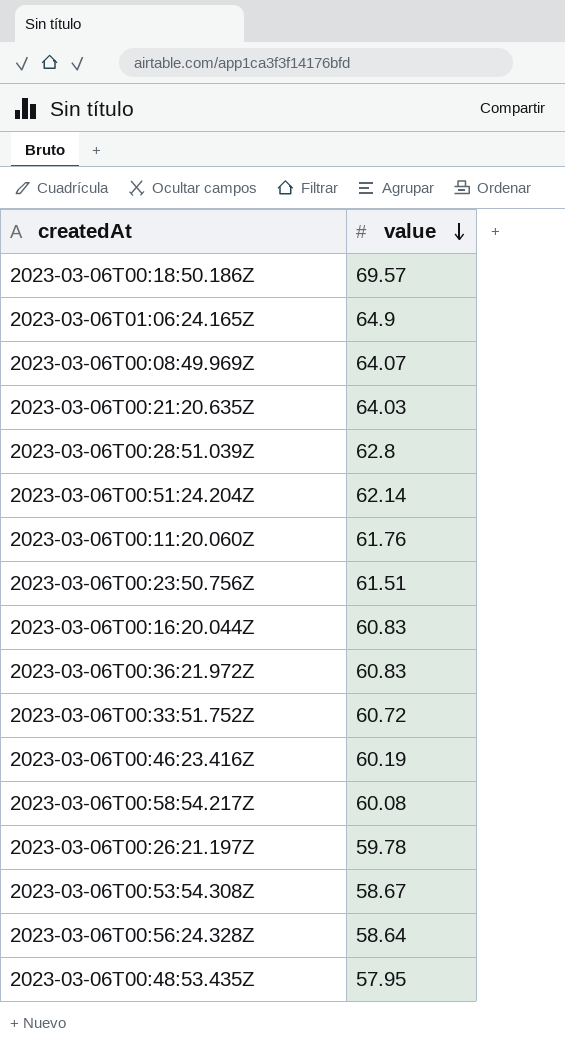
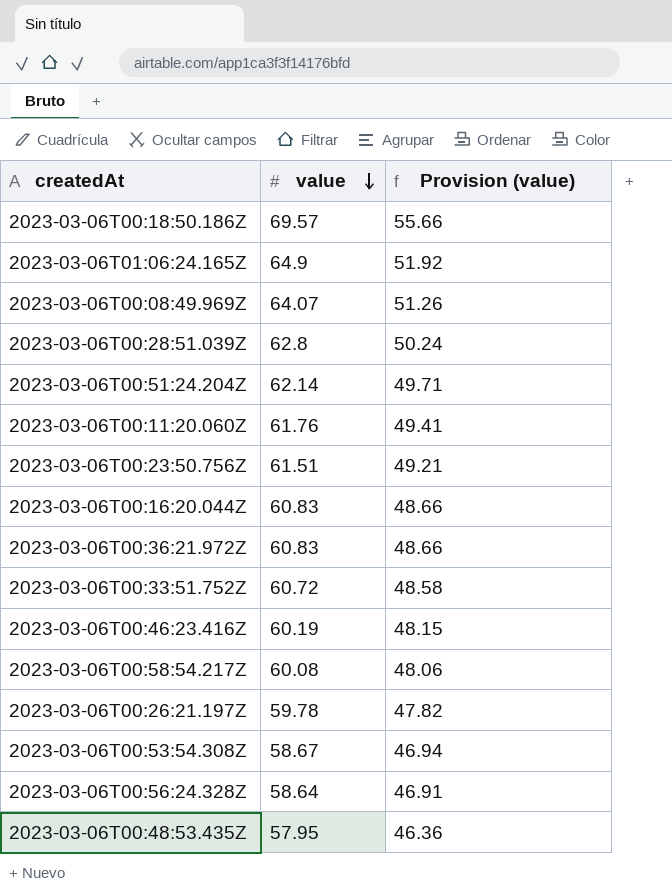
column Provision (value) | formula: none -> [value] * 0.8
row 2023-03-06T00:21:20.635Z: 64.03 -> none

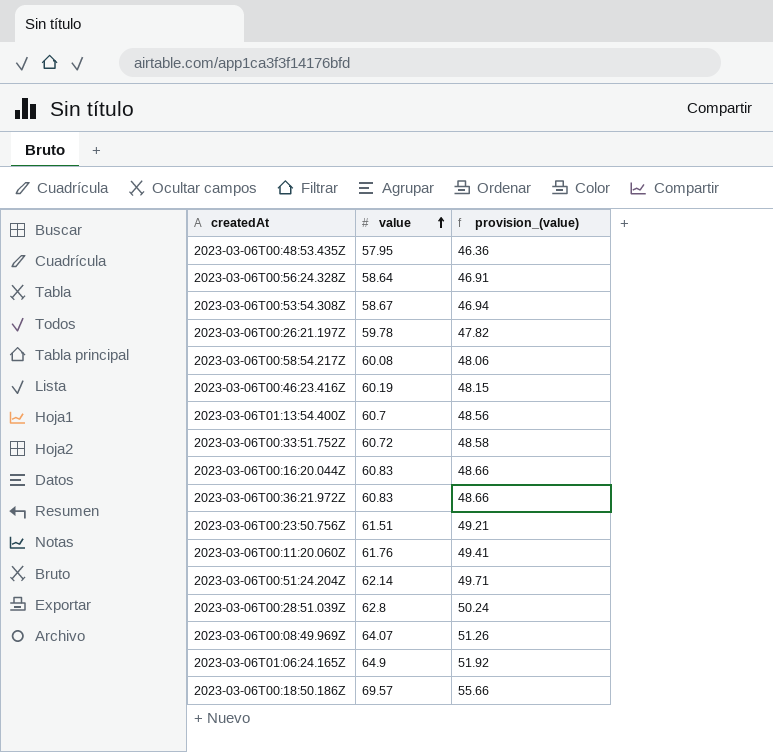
row order: value descending -> value ascending
column name: Provision (value) -> provision_(value)
row 2023-03-06T01:13:54.400Z: none -> 60.7 | 48.56

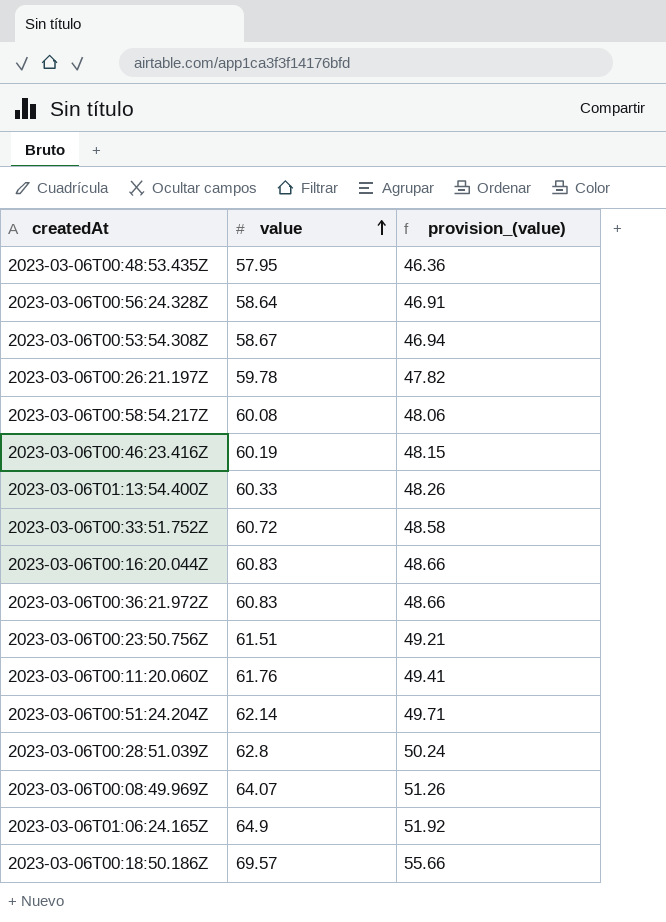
2023-03-06T01:13:54.400Z | value: 60.7 -> 60.33
2023-03-06T01:13:54.400Z | provision_(value): 48.56 -> 48.26

